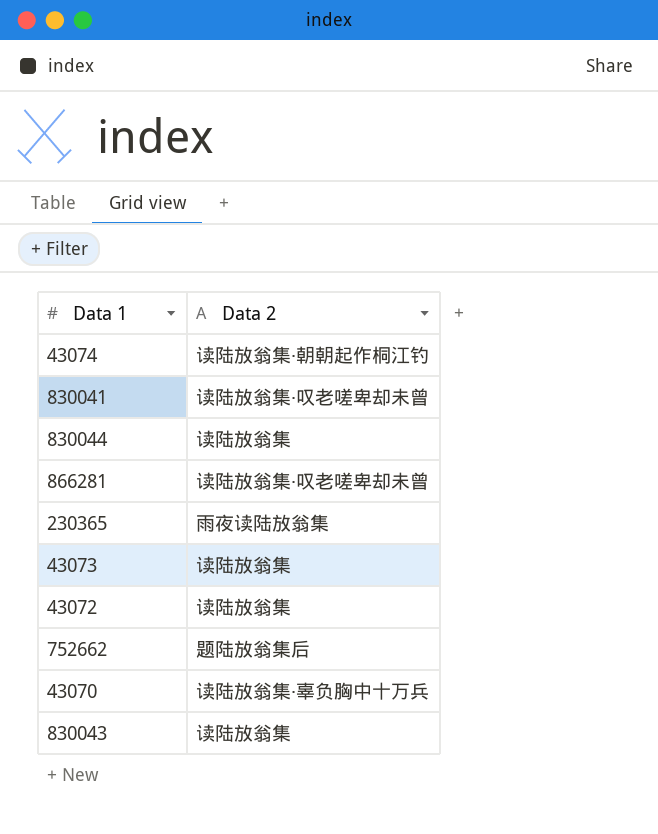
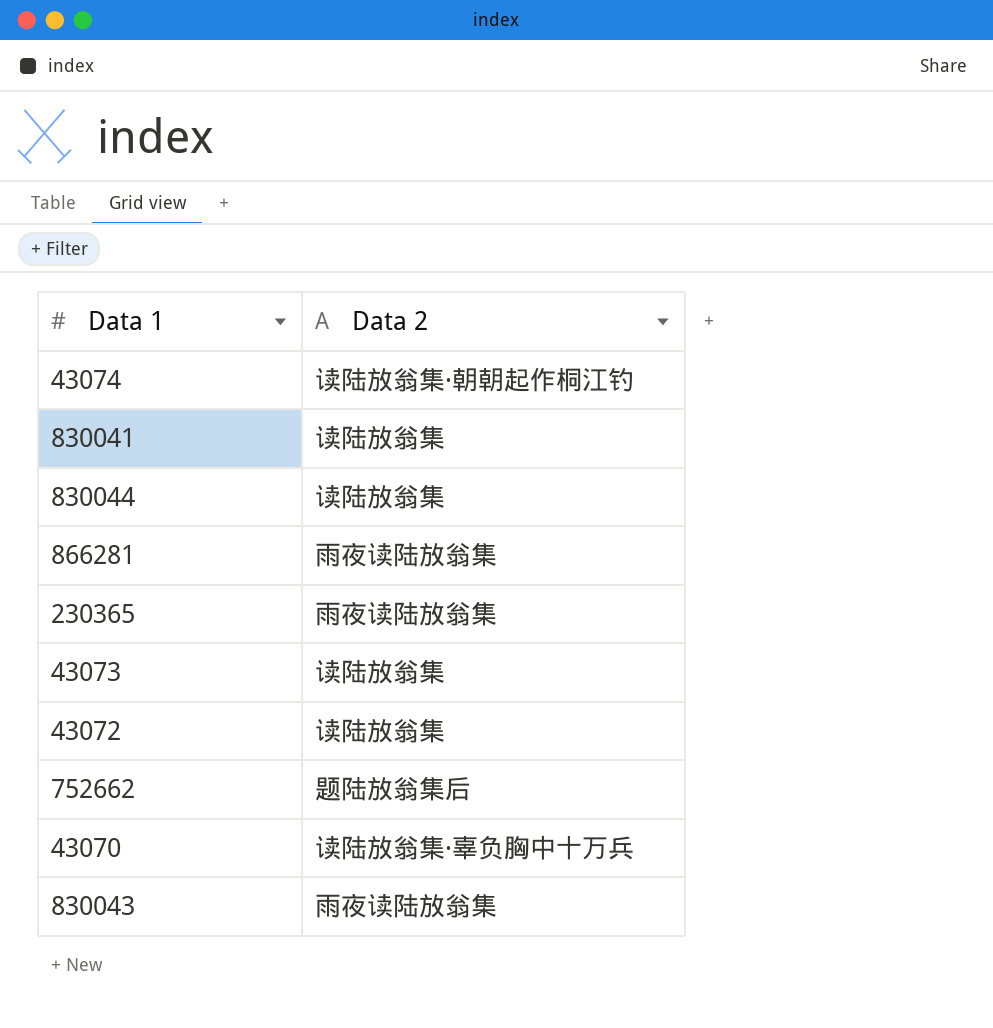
830041 | Data 2: 读陆放翁集·叹老嗟卑却未曾 -> 读陆放翁集
866281 | Data 2: 读陆放翁集·叹老嗟卑却未曾 -> 雨夜读陆放翁集
830043 | Data 2: 读陆放翁集 -> 雨夜读陆放翁集

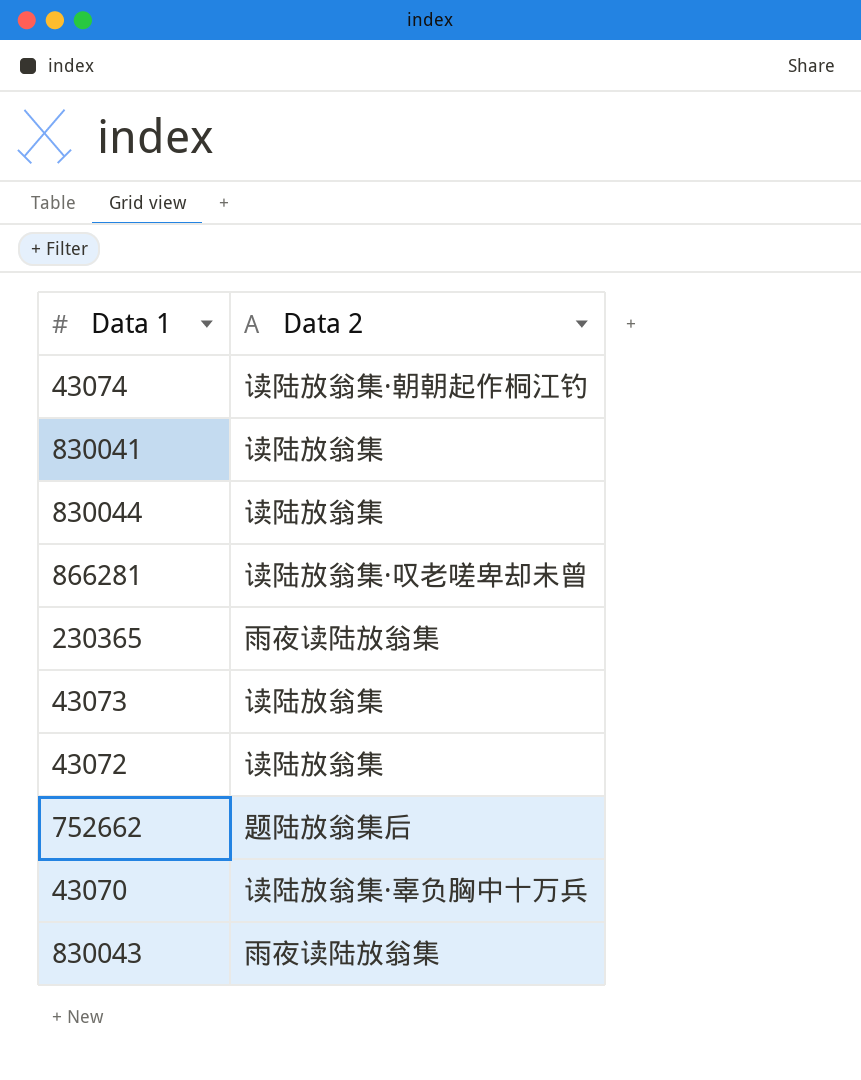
866281 | Data 2: 雨夜读陆放翁集 -> 读陆放翁集·叹老嗟卑却未曾

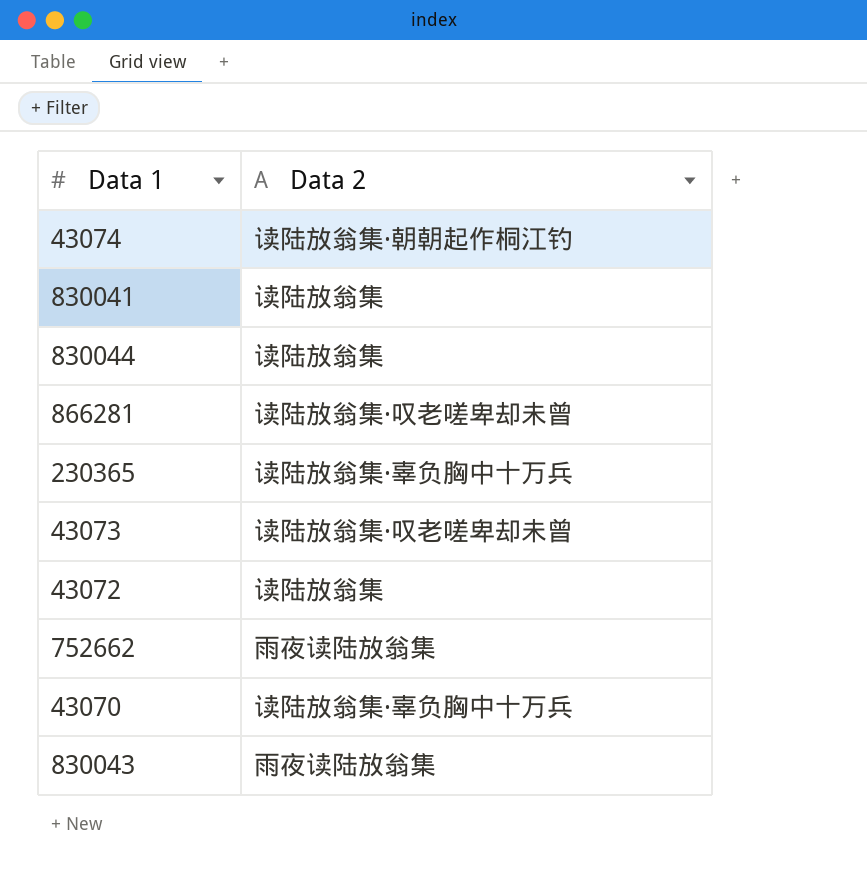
230365 | Data 2: 雨夜读陆放翁集 -> 读陆放翁集·辜负胸中十万兵
43073 | Data 2: 读陆放翁集 -> 读陆放翁集·叹老嗟卑却未曾
752662 | Data 2: 题陆放翁集后 -> 雨夜读陆放翁集

